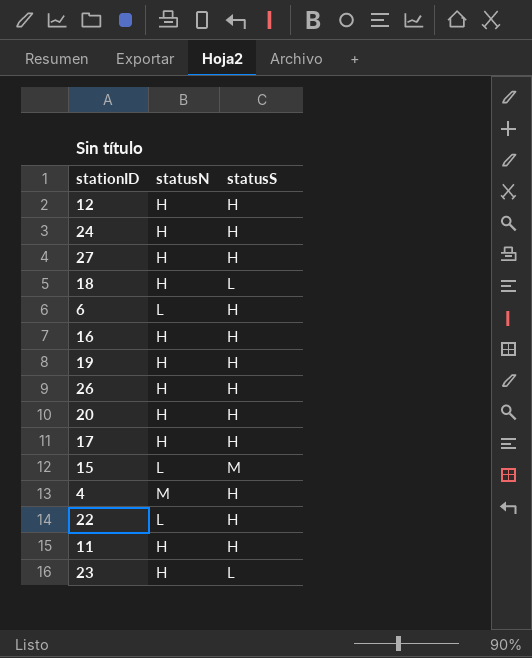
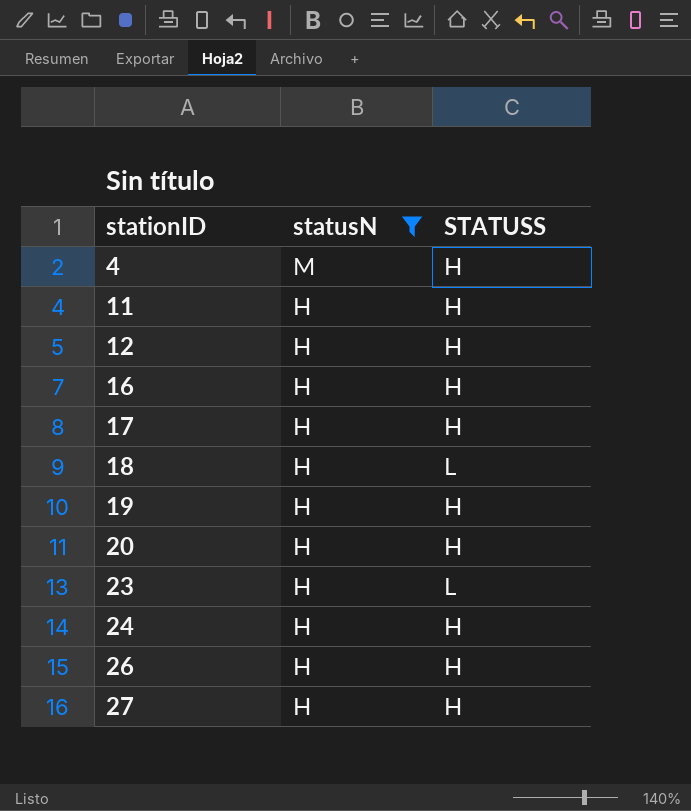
filter: none -> statusN != L
row order: none -> stationID ascending
column name: statusS -> STATUSS

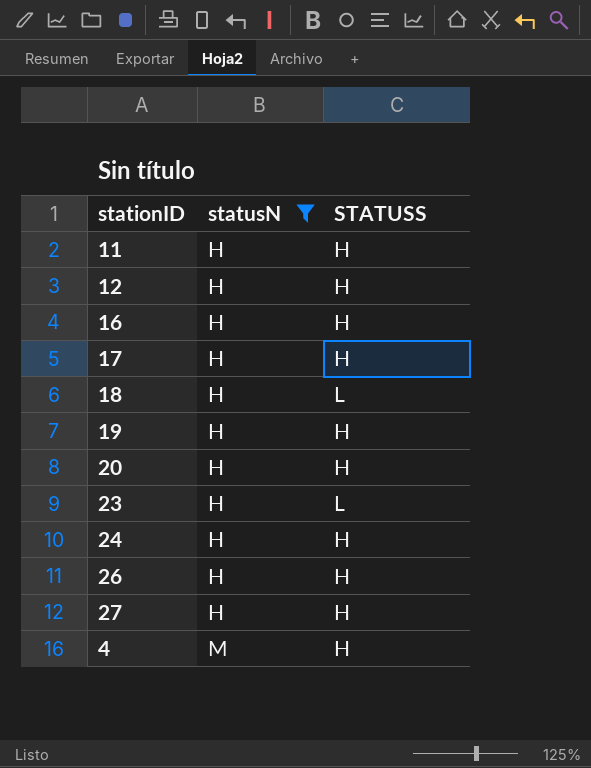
row order: stationID ascending -> statusN ascending

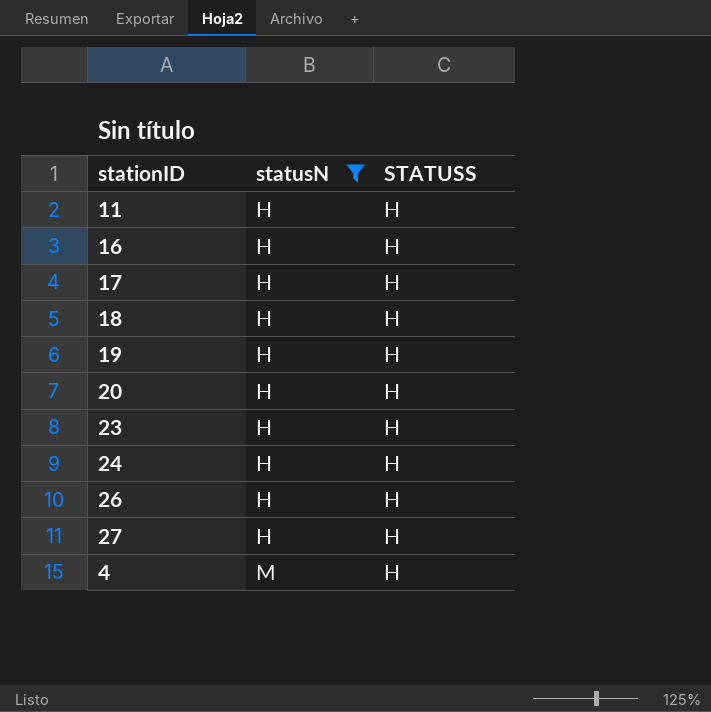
row 12: H | H -> none
18 | STATUSS: L -> H
23 | STATUSS: L -> H

